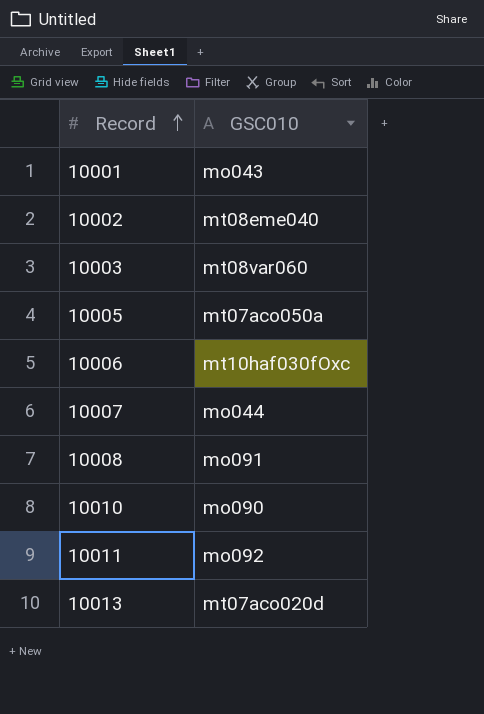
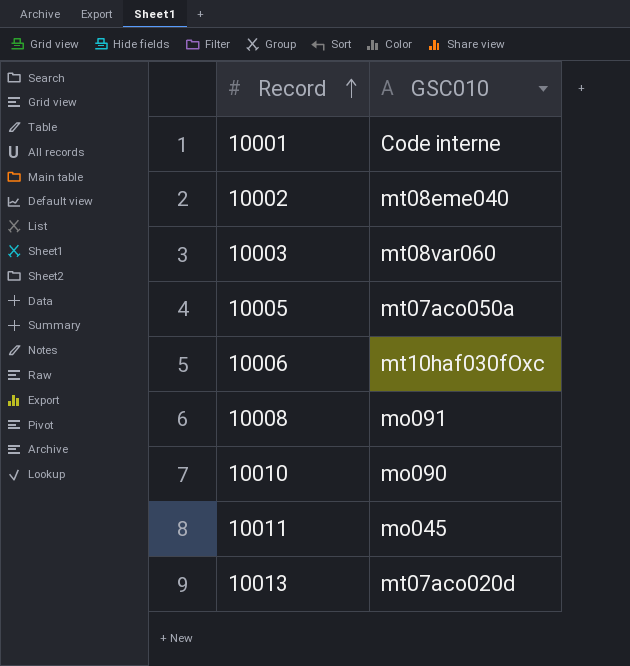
row 10007: mo044 -> none
10001 | GSC010: mo043 -> Code interne
10011 | GSC010: mo092 -> mo045

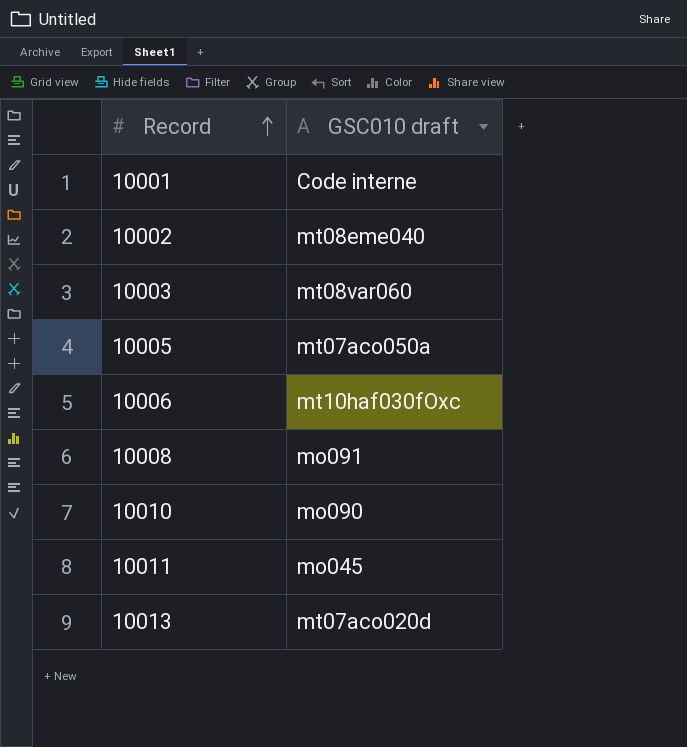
column name: GSC010 -> GSC010 draft

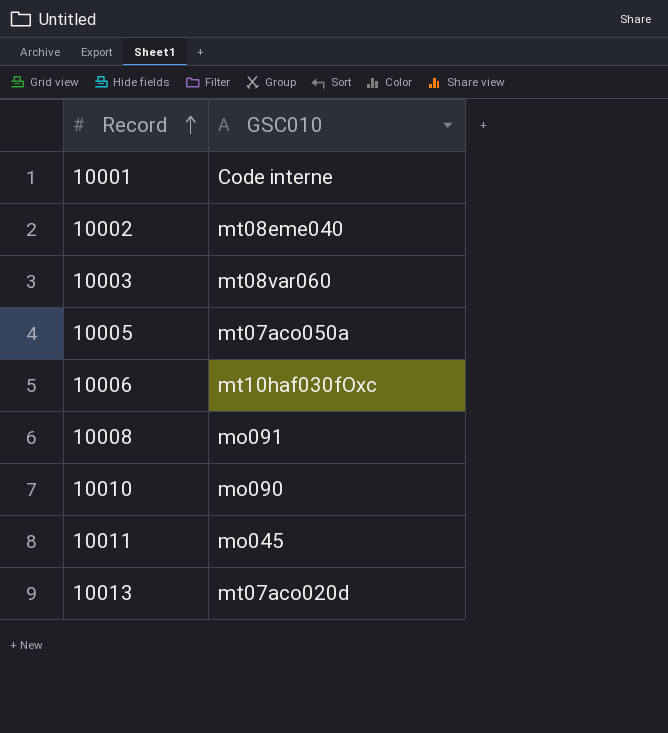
column name: GSC010 draft -> GSC010

